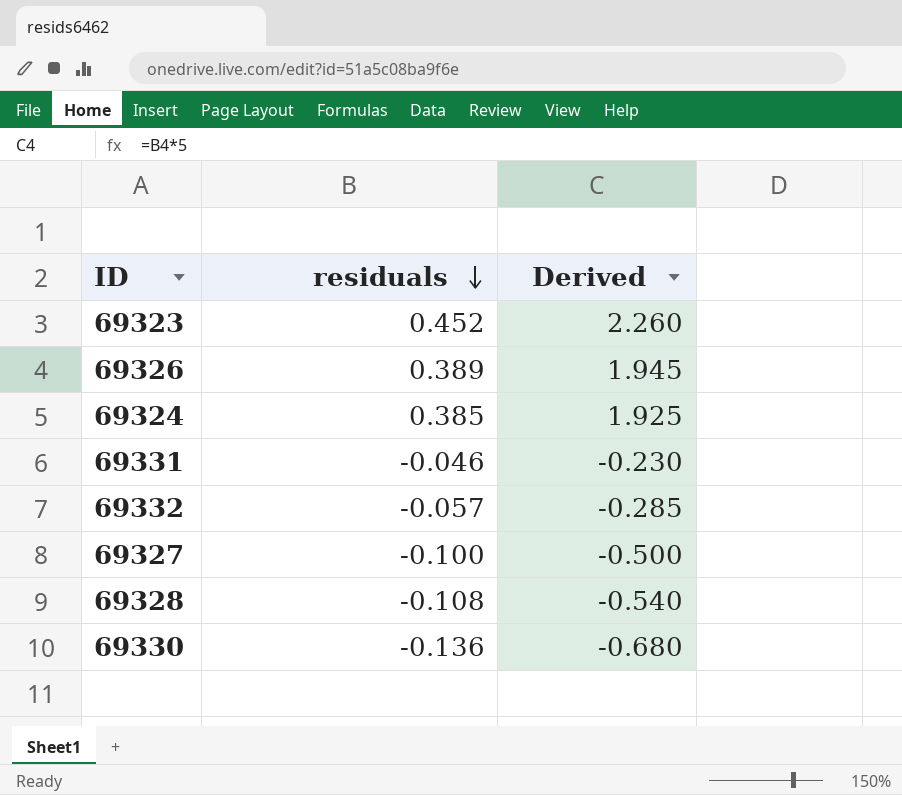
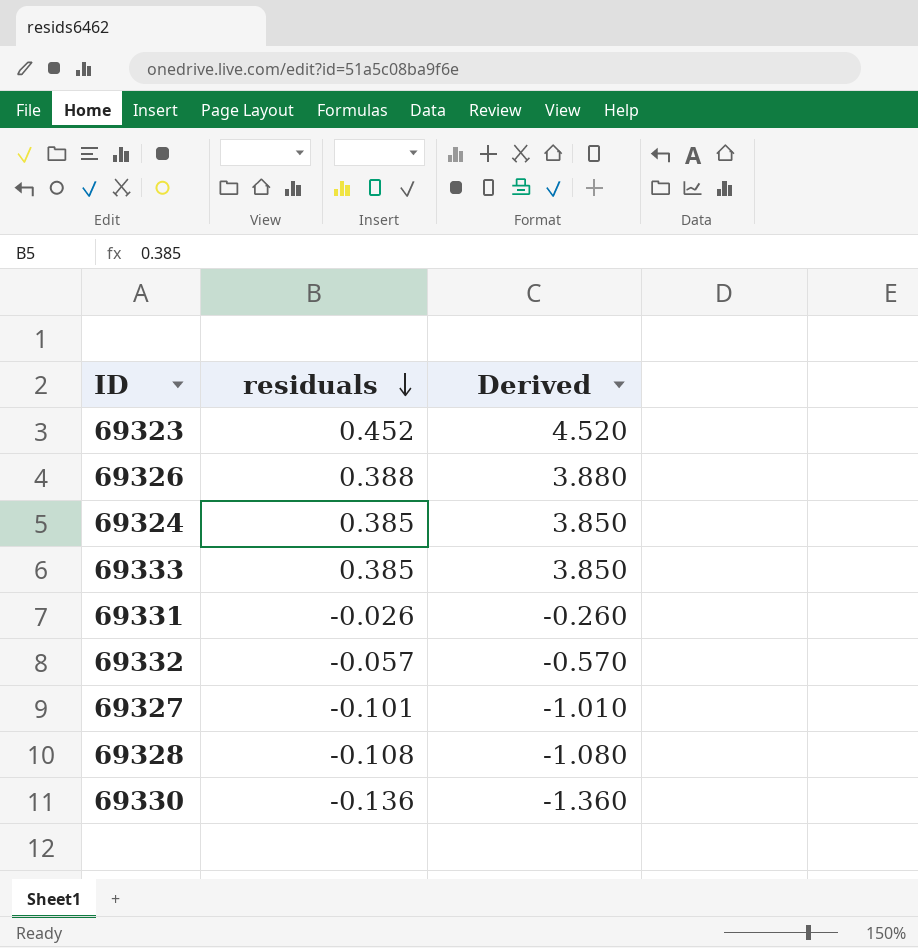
column Derived | formula: [residuals] * 5 -> [residuals] * 10
69326 | residuals: 0.389 -> 0.388
row 69333: none -> 0.385 | 3.850
69331 | residuals: -0.046 -> -0.026
69327 | residuals: -0.100 -> -0.101

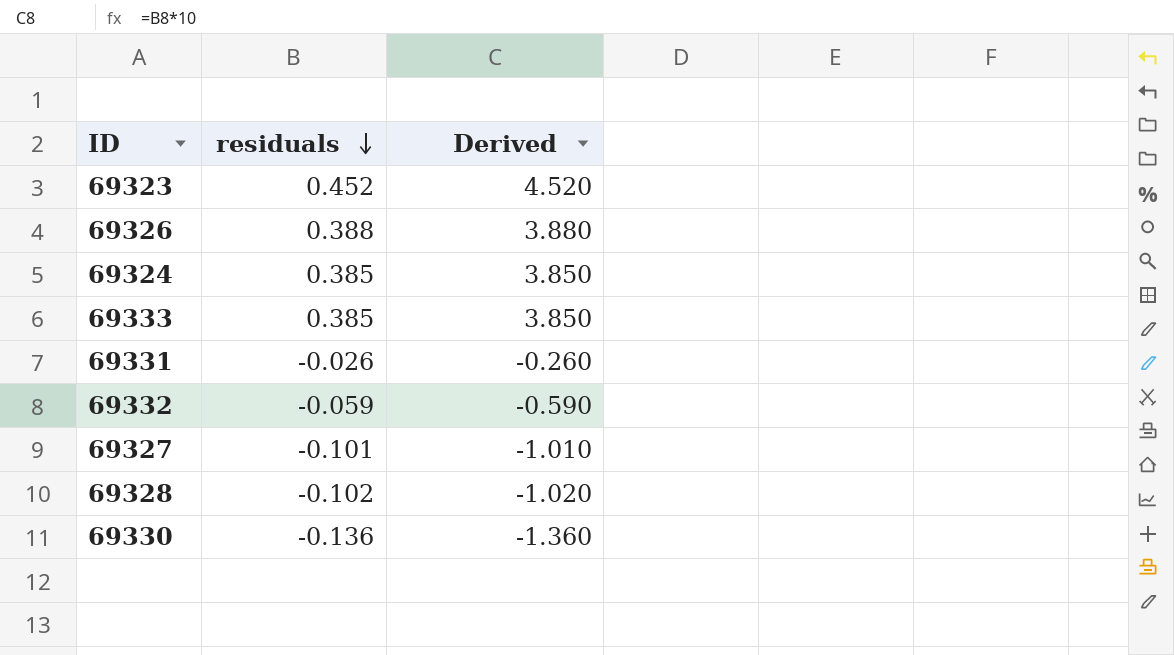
69332 | residuals: -0.057 -> -0.059
69332 | Derived: -0.570 -> -0.590
69328 | residuals: -0.108 -> -0.102
69328 | Derived: -1.080 -> -1.020

